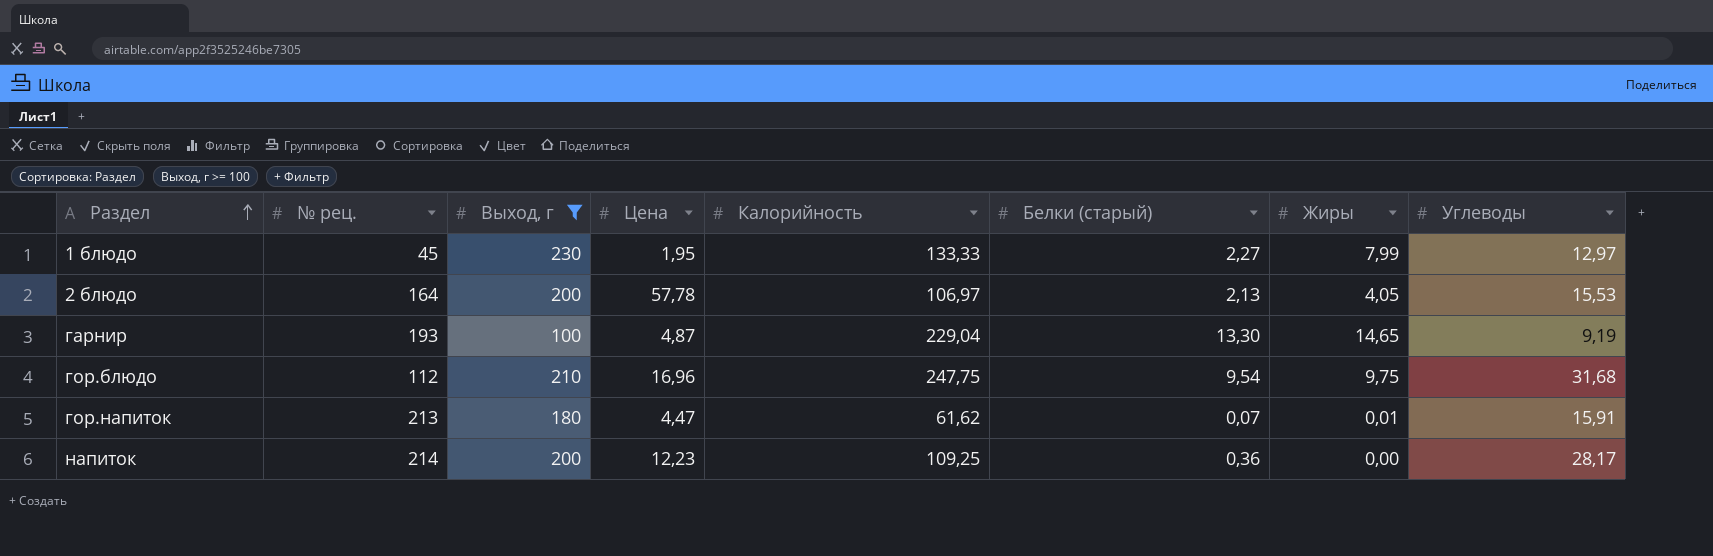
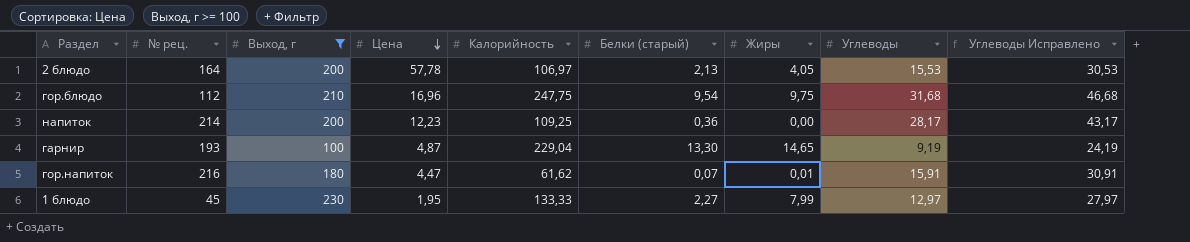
row order: Раздел ascending -> Цена descending
column Углеводы Исправлено | formula: none -> [Углеводы] + 15
гор.напиток | № рец.: 213 -> 216

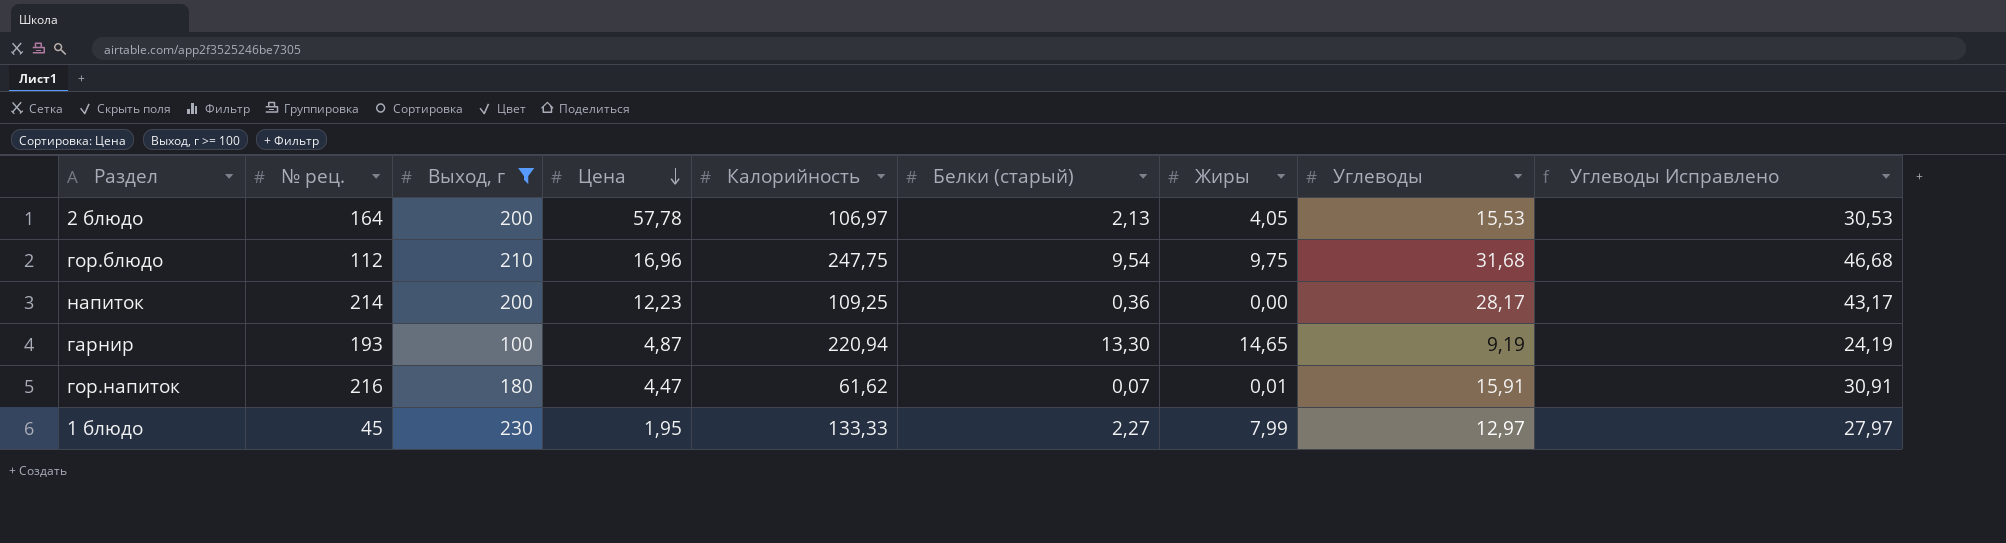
гарнир | Калорийность: 229,04 -> 220,94

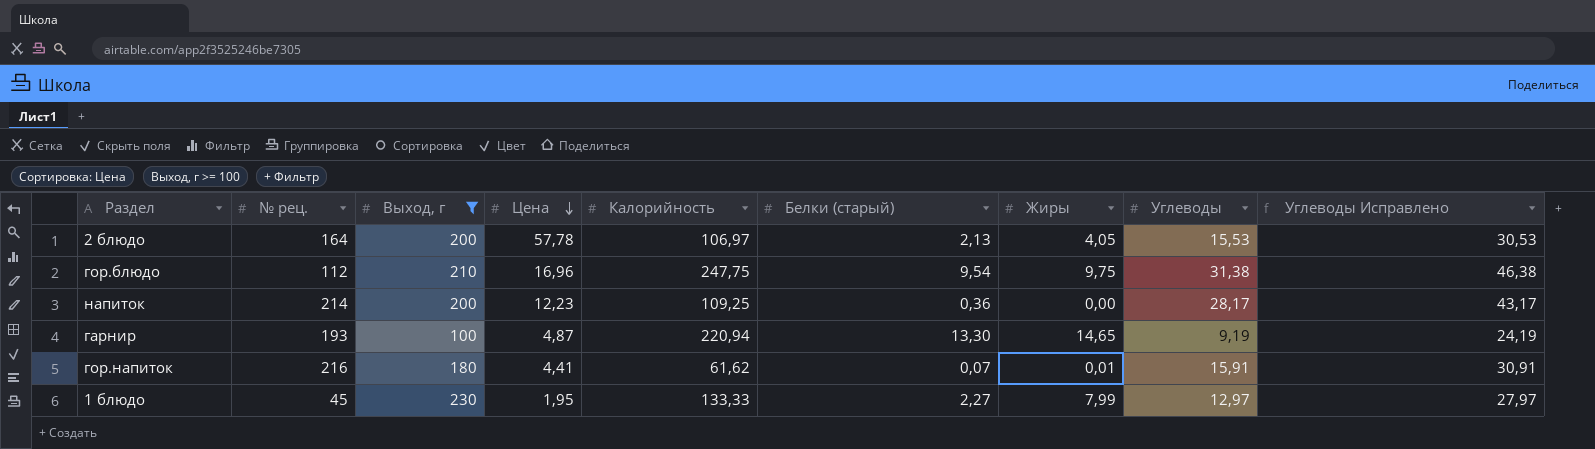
гор.блюдо | Углеводы: 31,68 -> 31,38
гор.блюдо | Углеводы Исправлено: 46,68 -> 46,38
гор.напиток | Цена: 4,47 -> 4,41

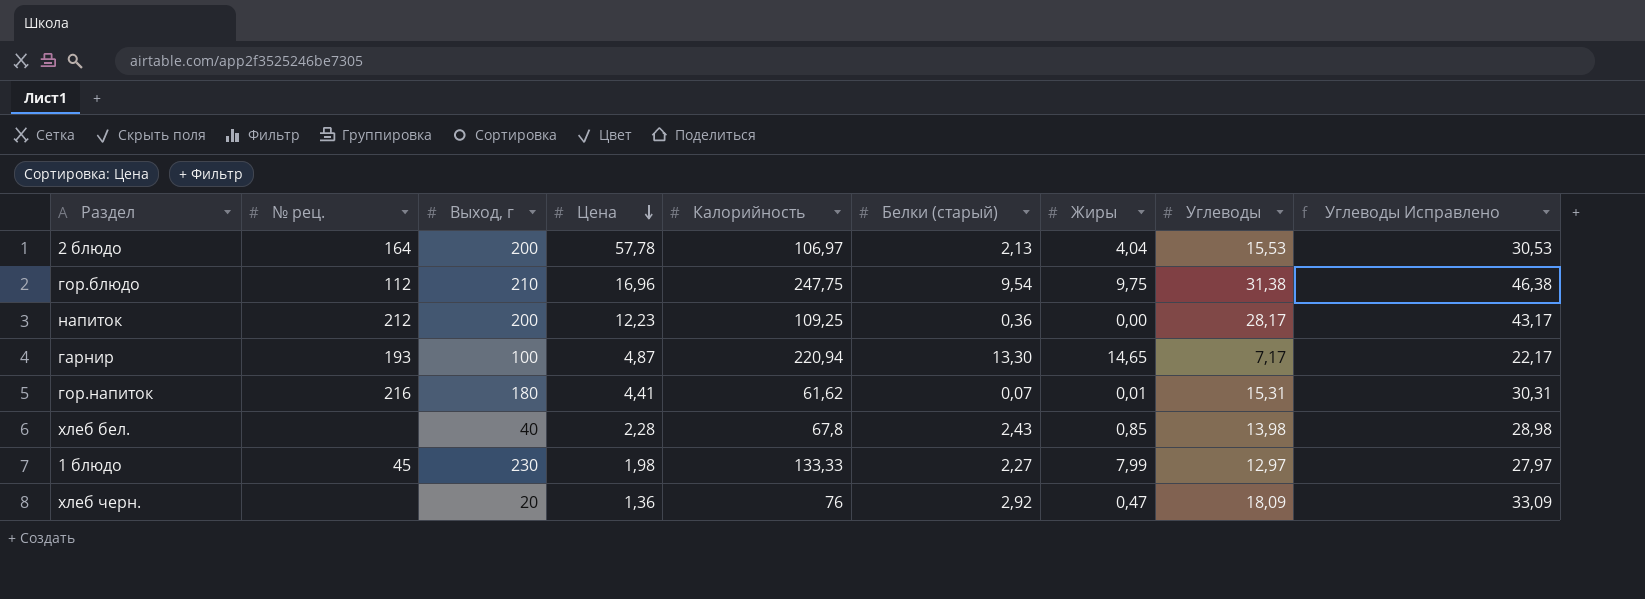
filter: Выход, г >= 100 -> none
2 блюдо | Жиры: 4,05 -> 4,04
напиток | № рец.: 214 -> 212
гарнир | Углеводы: 9,19 -> 7,17
гарнир | Углеводы Исправлено: 24,19 -> 22,17
гор.напиток | Углеводы: 15,91 -> 15,31
гор.напиток | Углеводы Исправлено: 30,91 -> 30,31
1 блюдо | Цена: 1,95 -> 1,98

